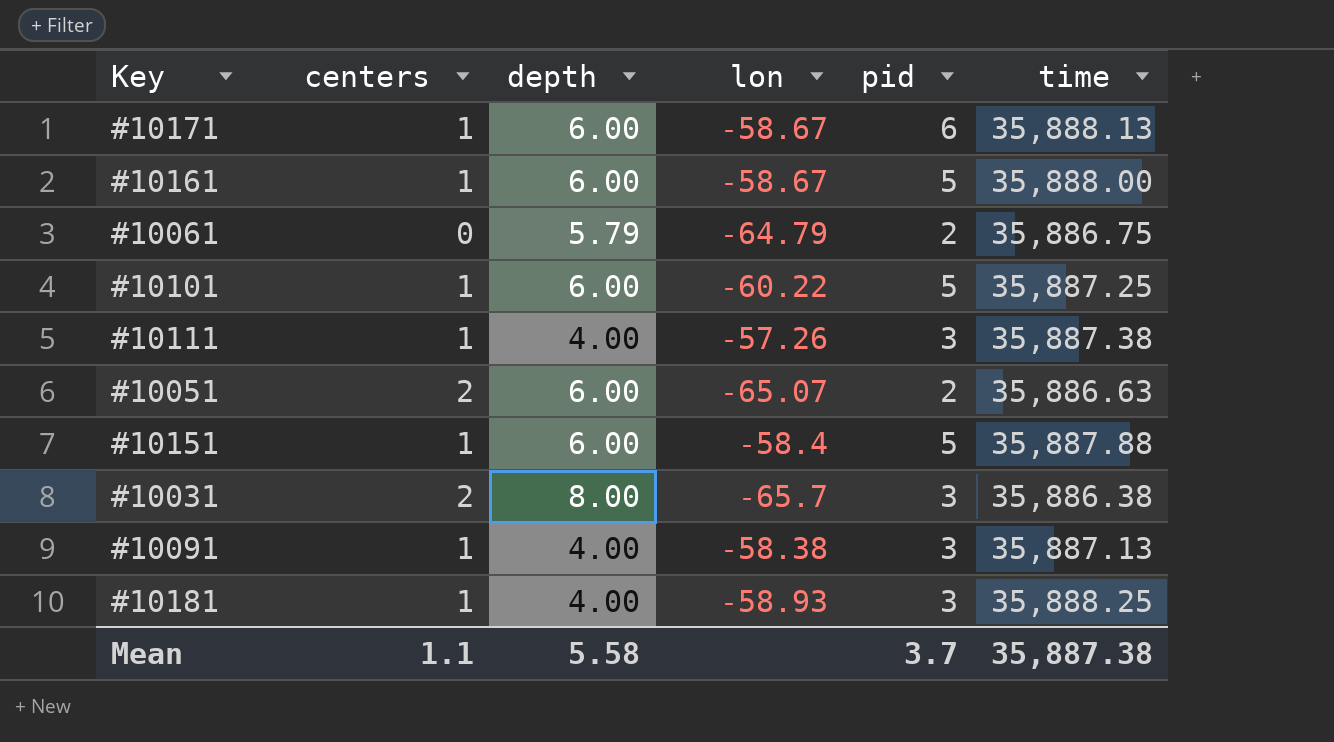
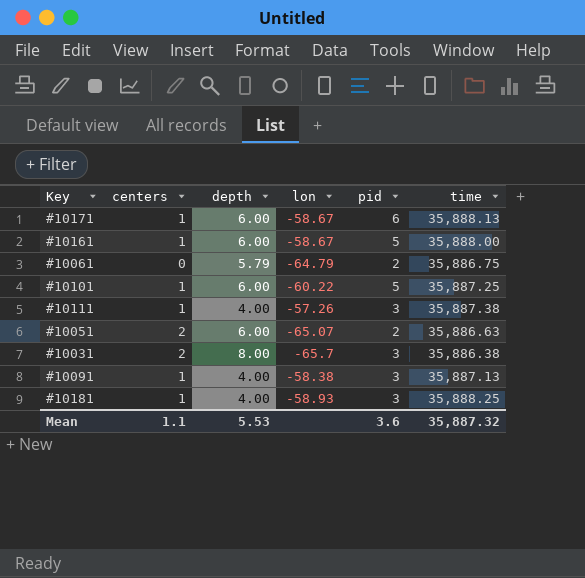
row #10151: 1 | 6.00 | -58.4 | 5 | 35,887.88 -> none
Mean | depth: 5.58 -> 5.53
Mean | pid: 3.7 -> 3.6
Mean | time: 35,887.38 -> 35,887.32

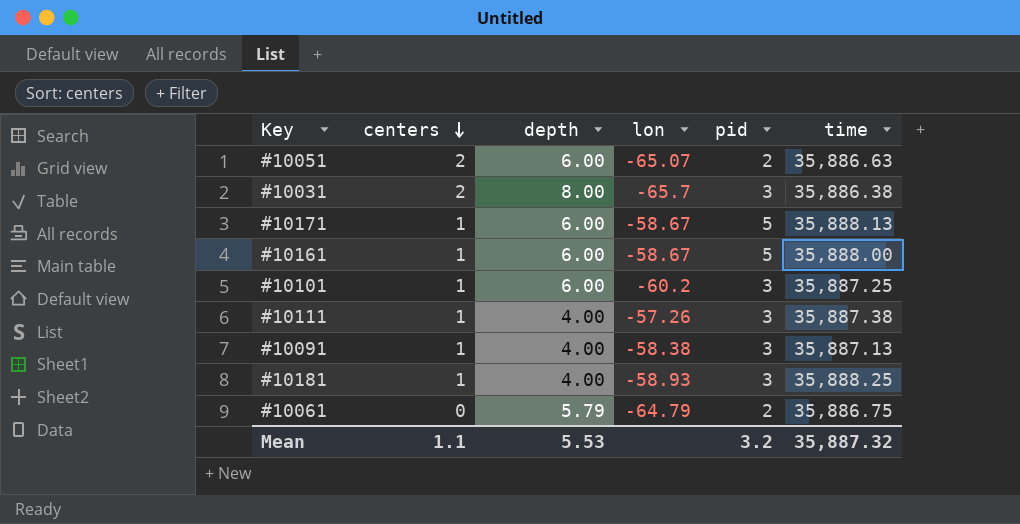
row order: none -> centers descending
#10171 | pid: 6 -> 5
#10101 | lon: -60.22 -> -60.2
#10101 | pid: 5 -> 3
Mean | pid: 3.6 -> 3.2

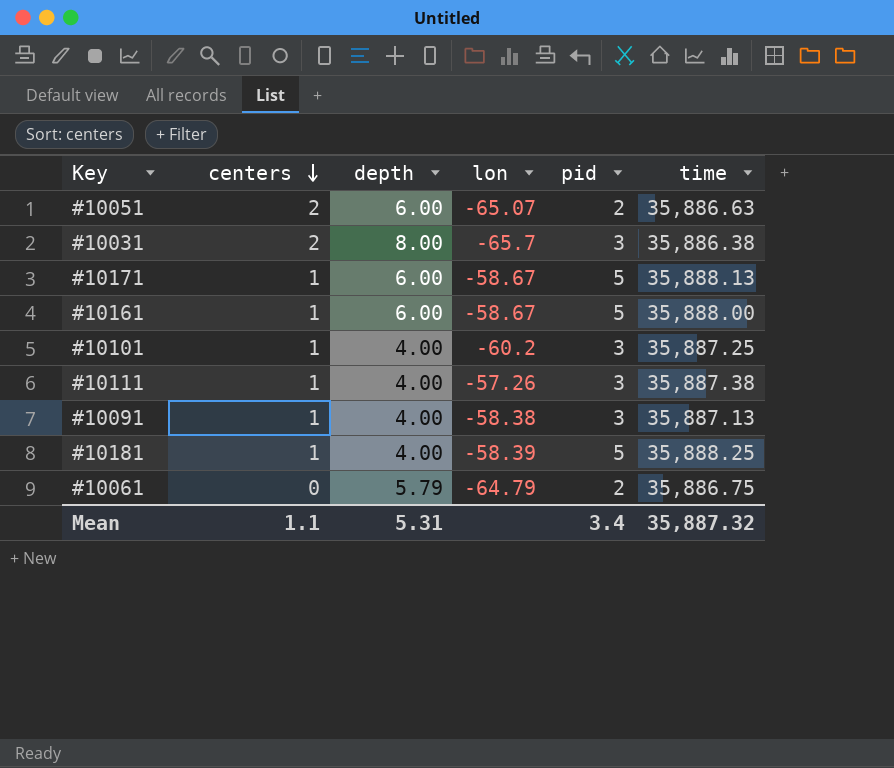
#10101 | depth: 6.00 -> 4.00
#10181 | lon: -58.93 -> -58.39
#10181 | pid: 3 -> 5
Mean | depth: 5.53 -> 5.31
Mean | pid: 3.2 -> 3.4

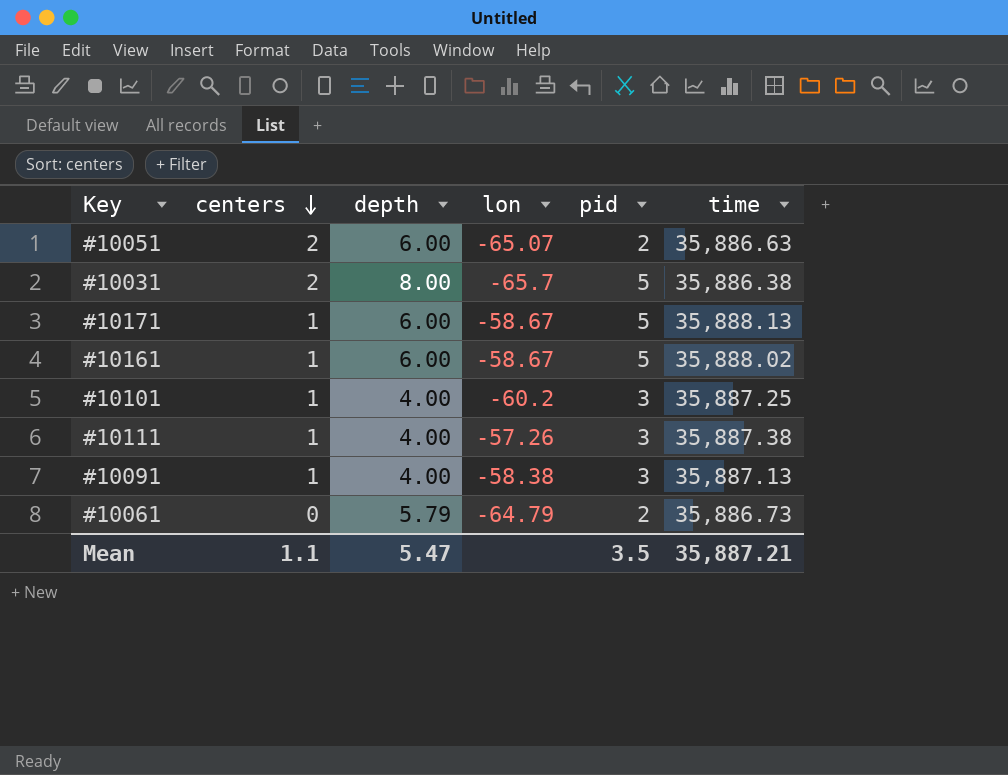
row #10181: 1 | 4.00 | -58.39 | 5 | 35,888.25 -> none
#10031 | pid: 3 -> 5
#10161 | time: 35,888.00 -> 35,888.02
#10061 | time: 35,886.75 -> 35,886.73
Mean | depth: 5.31 -> 5.47
Mean | pid: 3.4 -> 3.5
Mean | time: 35,887.32 -> 35,887.21

